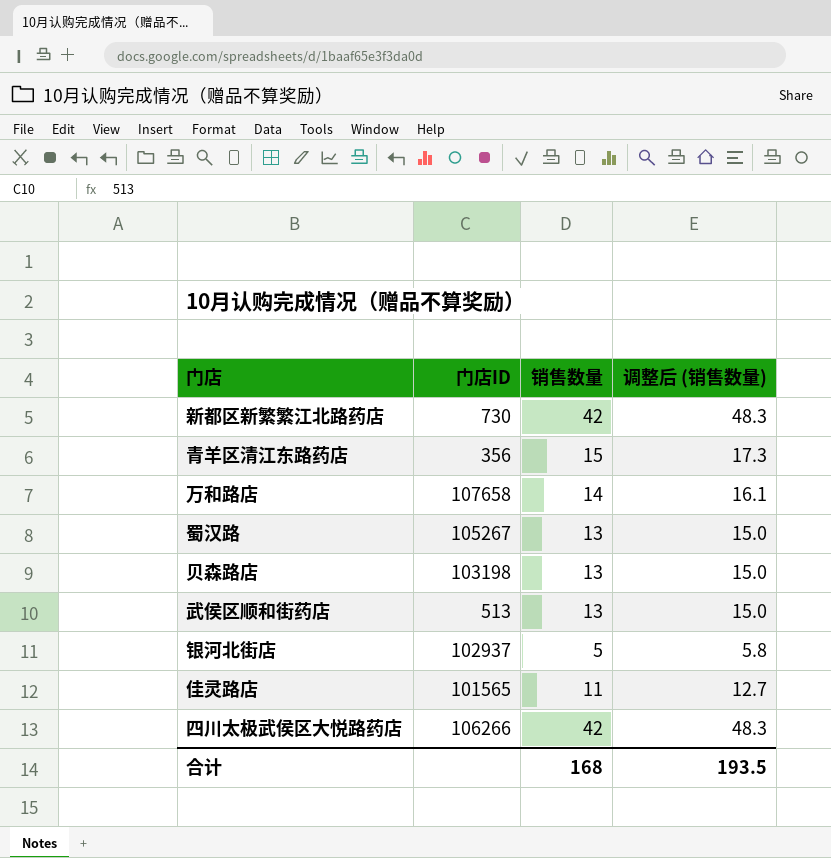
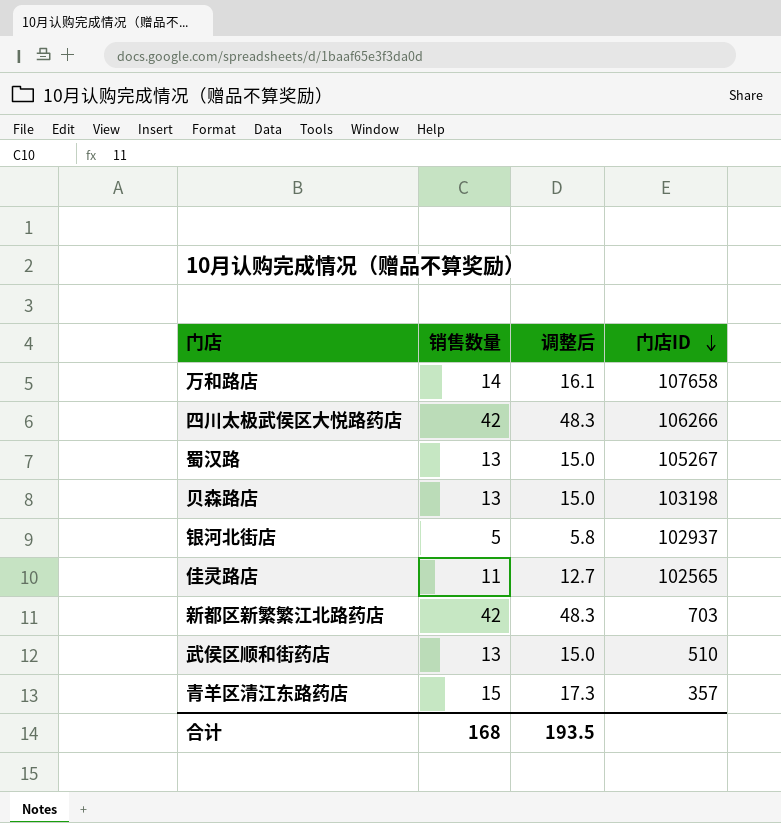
row order: none -> 门店ID descending
column name: 调整后 (销售数量) -> 调整后
column 门店ID | position: 2 -> 4
佳灵路店 | 门店ID: 101565 -> 102565
新都区新繁繁江北路药店 | 门店ID: 730 -> 703
武侯区顺和街药店 | 门店ID: 513 -> 510
青羊区清江东路药店 | 门店ID: 356 -> 357

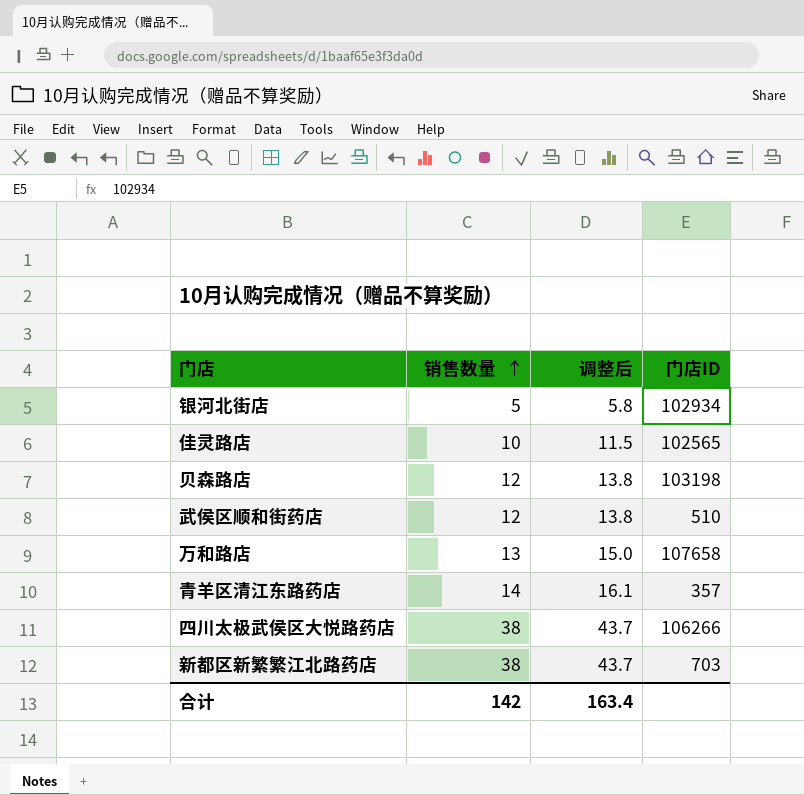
row order: 门店ID descending -> 销售数量 ascending
row 蜀汉路: 13 | 15.0 | 105267 -> none
银河北街店 | 门店ID: 102937 -> 102934
佳灵路店 | 销售数量: 11 -> 10
佳灵路店 | 调整后: 12.7 -> 11.5
贝森路店 | 销售数量: 13 -> 12
贝森路店 | 调整后: 15.0 -> 13.8
武侯区顺和街药店 | 销售数量: 13 -> 12
武侯区顺和街药店 | 调整后: 15.0 -> 13.8
万和路店 | 销售数量: 14 -> 13
万和路店 | 调整后: 16.1 -> 15.0
青羊区清江东路药店 | 销售数量: 15 -> 14
青羊区清江东路药店 | 调整后: 17.3 -> 16.1
四川太极武侯区大悦路药店 | 销售数量: 42 -> 38
四川太极武侯区大悦路药店 | 调整后: 48.3 -> 43.7
新都区新繁繁江北路药店 | 销售数量: 42 -> 38
新都区新繁繁江北路药店 | 调整后: 48.3 -> 43.7
合计 | 销售数量: 168 -> 142
合计 | 调整后: 193.5 -> 163.4

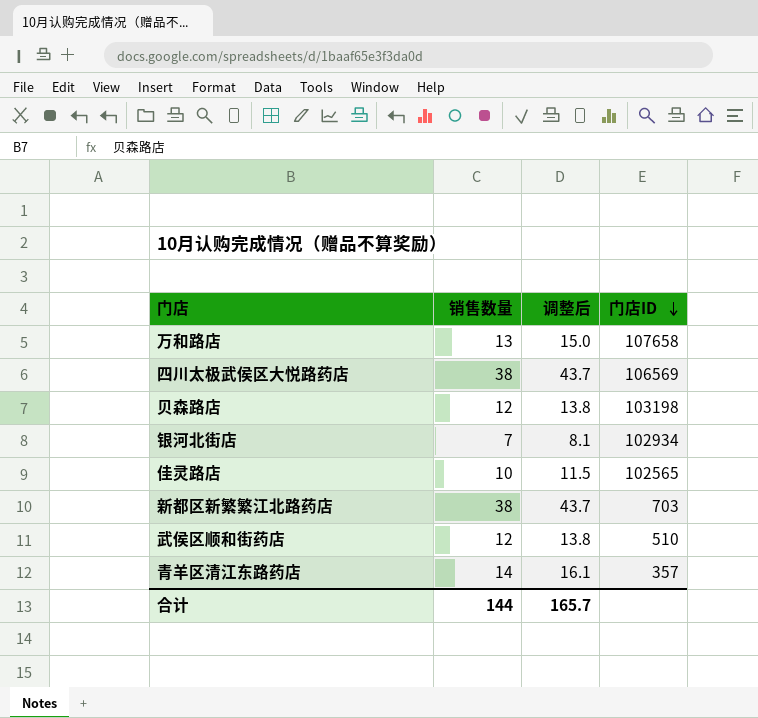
row order: 销售数量 ascending -> 门店ID descending
四川太极武侯区大悦路药店 | 门店ID: 106266 -> 106569
银河北街店 | 销售数量: 5 -> 7
银河北街店 | 调整后: 5.8 -> 8.1
合计 | 销售数量: 142 -> 144
合计 | 调整后: 163.4 -> 165.7

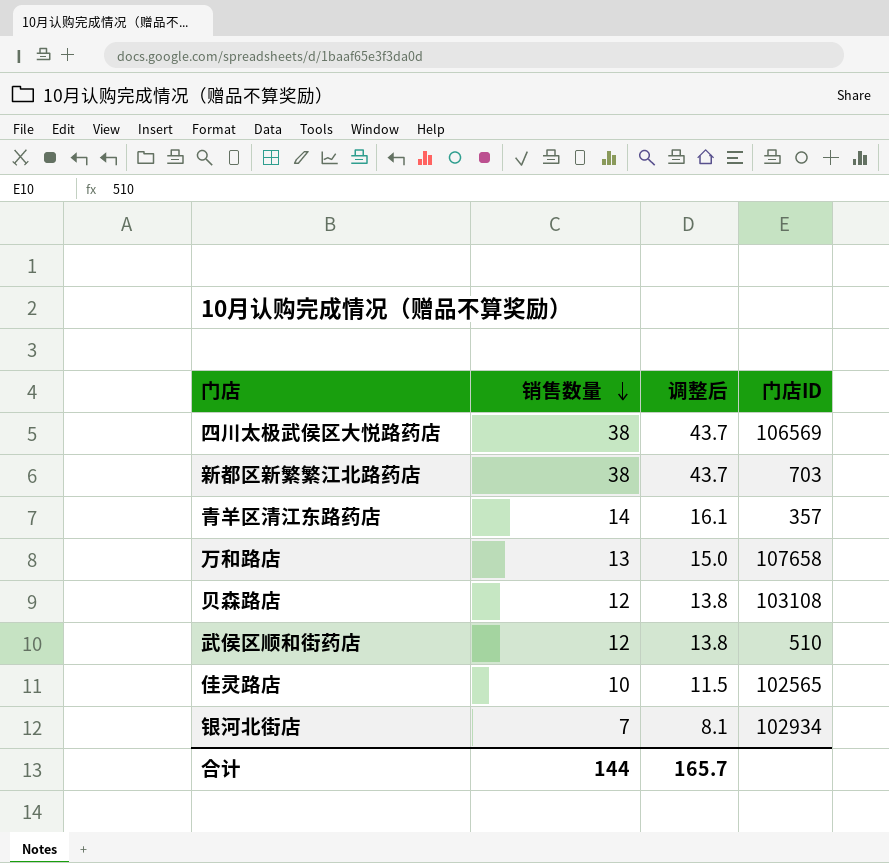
row order: 门店ID descending -> 销售数量 descending
贝森路店 | 门店ID: 103198 -> 103108

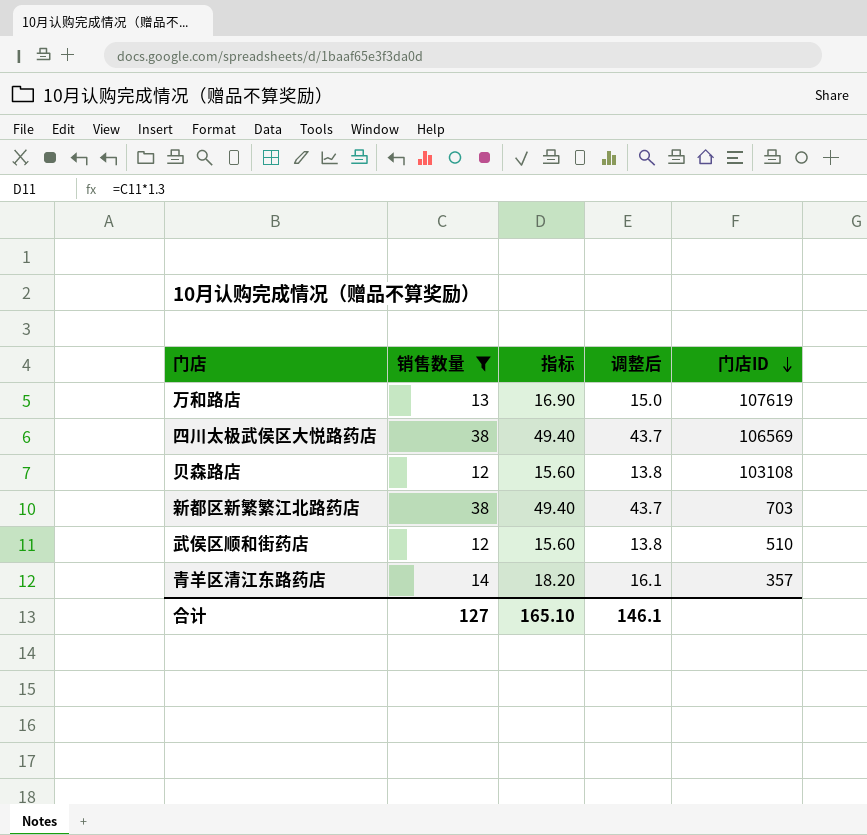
filter: none -> 销售数量 >= 12
row order: 销售数量 descending -> 门店ID descending
column 指标 | formula: none -> [销售数量] * 1.3
万和路店 | 门店ID: 107658 -> 107619
合计 | 销售数量: 144 -> 127
合计 | 调整后: 165.7 -> 146.1

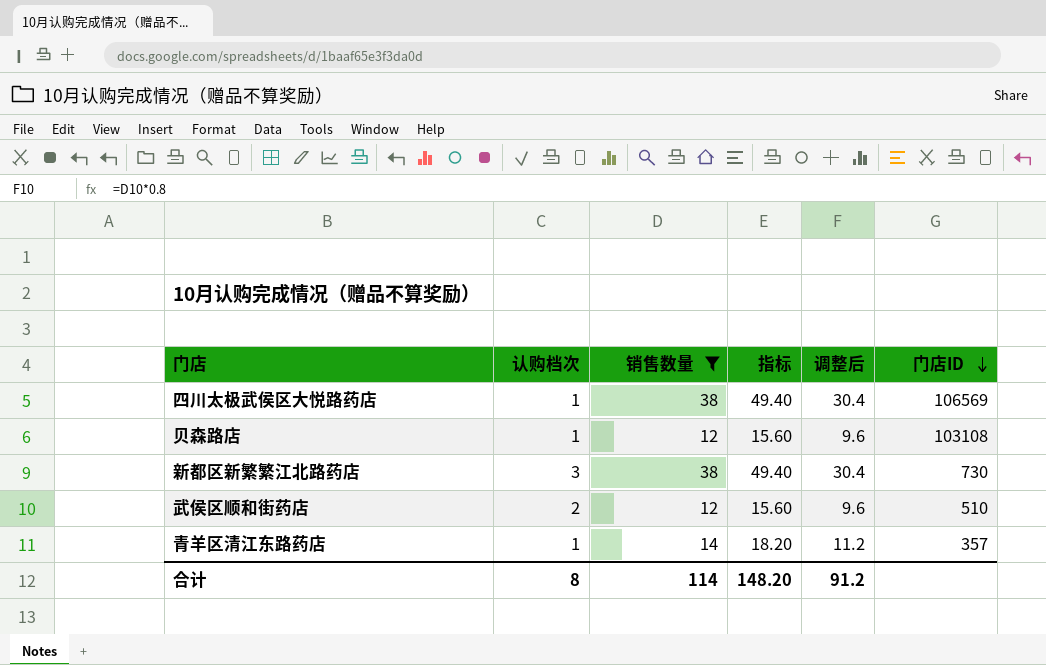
column 认购档次 | position: none -> 2
column 调整后 | formula: [销售数量] * 1.15 -> [销售数量] * 0.8
row 万和路店: 13 | 16.90 | 15.0 | 107619 -> none
新都区新繁繁江北路药店 | 门店ID: 703 -> 730
合计 | 销售数量: 127 -> 114
合计 | 指标: 165.10 -> 148.20
合计 | 调整后: 146.1 -> 91.2

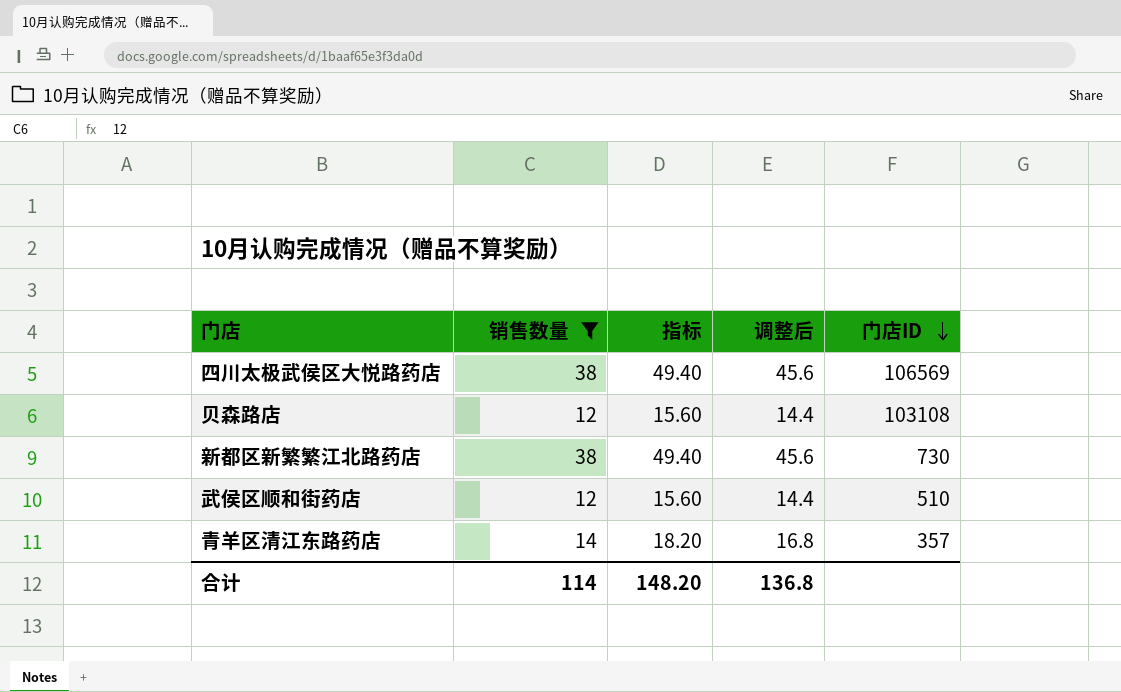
column 认购档次 | position: 2 -> none
column 调整后 | formula: [销售数量] * 0.8 -> [销售数量] * 1.2
合计 | 调整后: 91.2 -> 136.8

